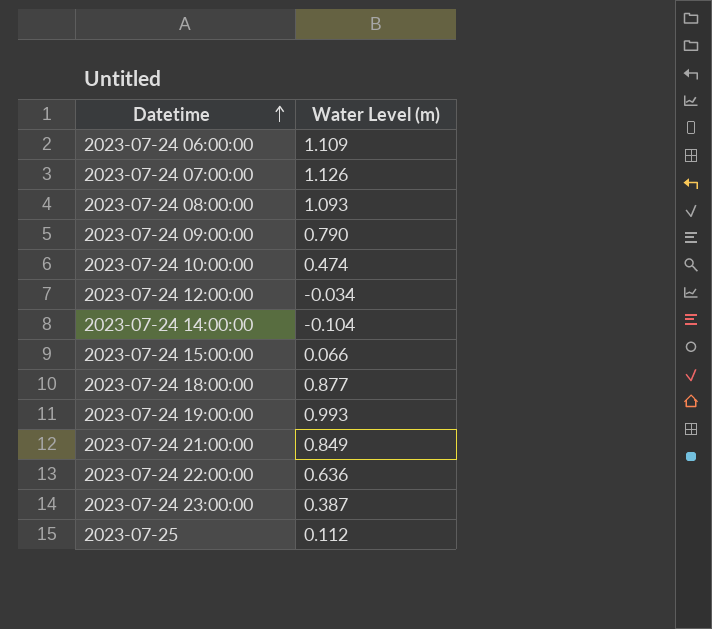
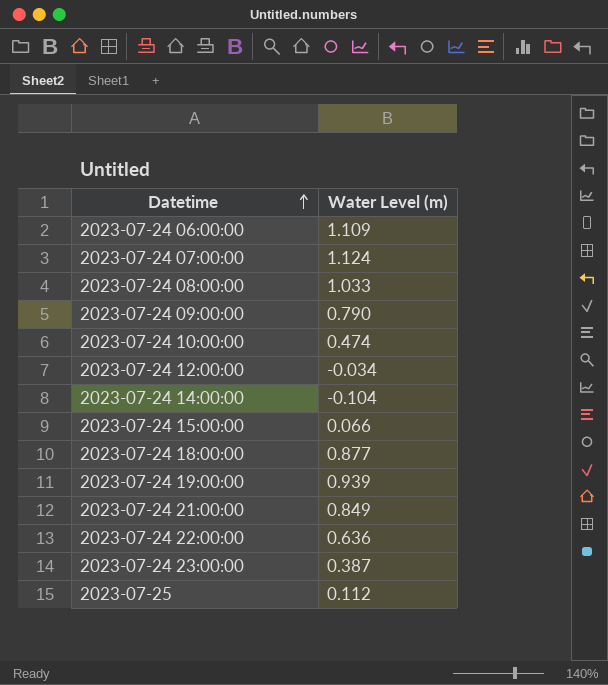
2023-07-24 07:00:00 | Water Level (m): 1.126 -> 1.124
2023-07-24 08:00:00 | Water Level (m): 1.093 -> 1.033
2023-07-24 19:00:00 | Water Level (m): 0.993 -> 0.939

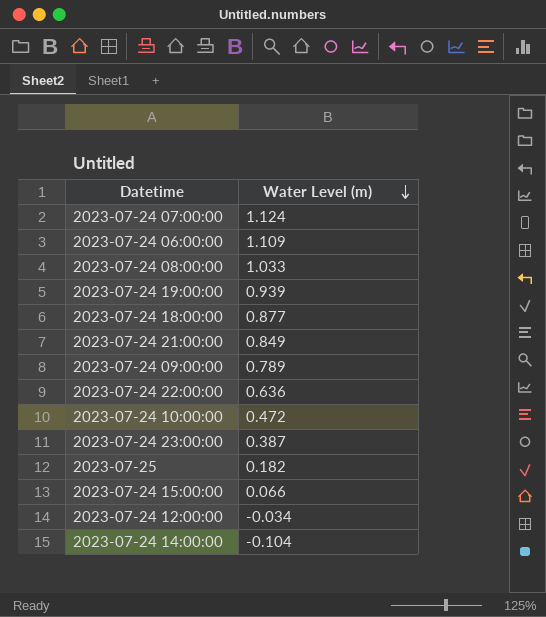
row order: Datetime ascending -> Water Level (m) descending
2023-07-24 09:00:00 | Water Level (m): 0.790 -> 0.789
2023-07-24 10:00:00 | Water Level (m): 0.474 -> 0.472
2023-07-25 | Water Level (m): 0.112 -> 0.182

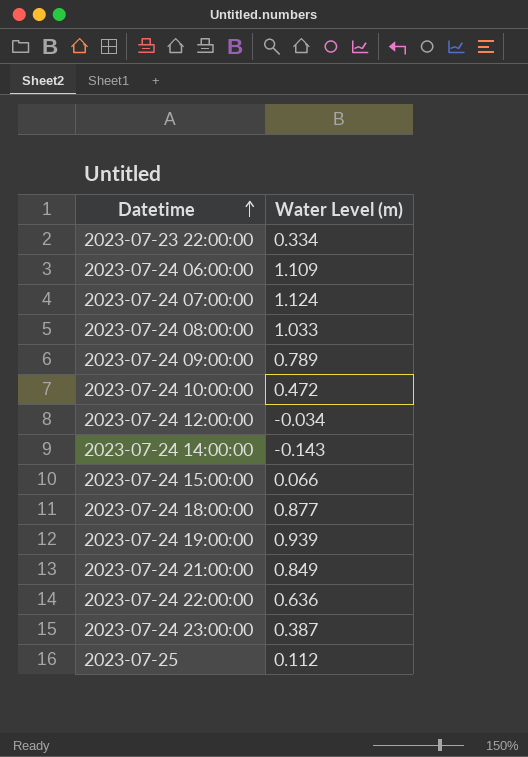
row order: Water Level (m) descending -> Datetime ascending
row 2023-07-23 22:00:00: none -> 0.334
2023-07-24 14:00:00 | Water Level (m): -0.104 -> -0.143
2023-07-25 | Water Level (m): 0.182 -> 0.112

